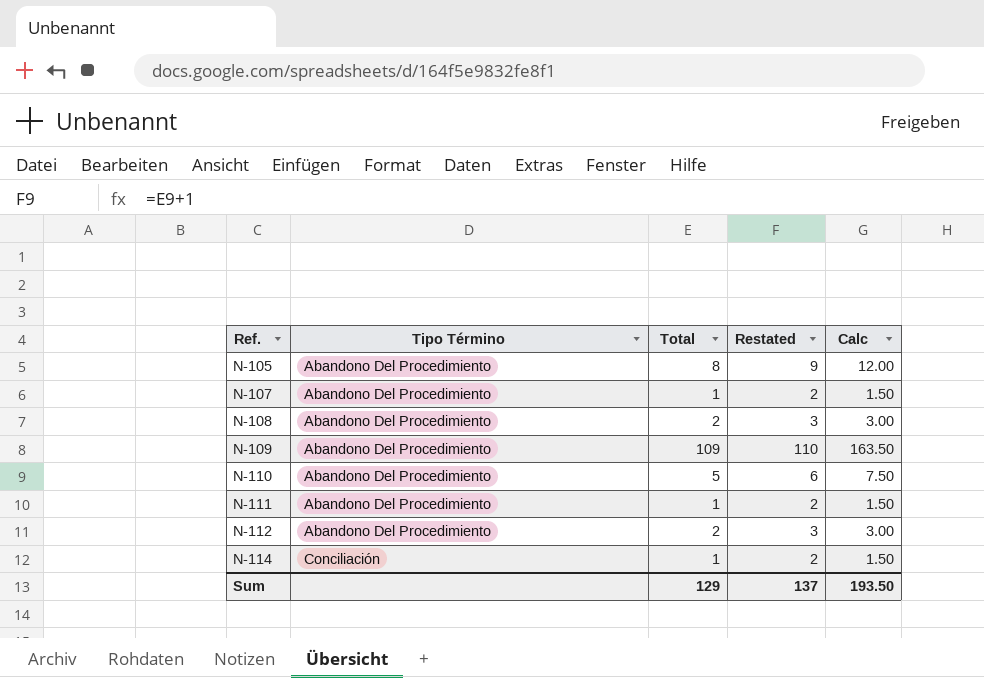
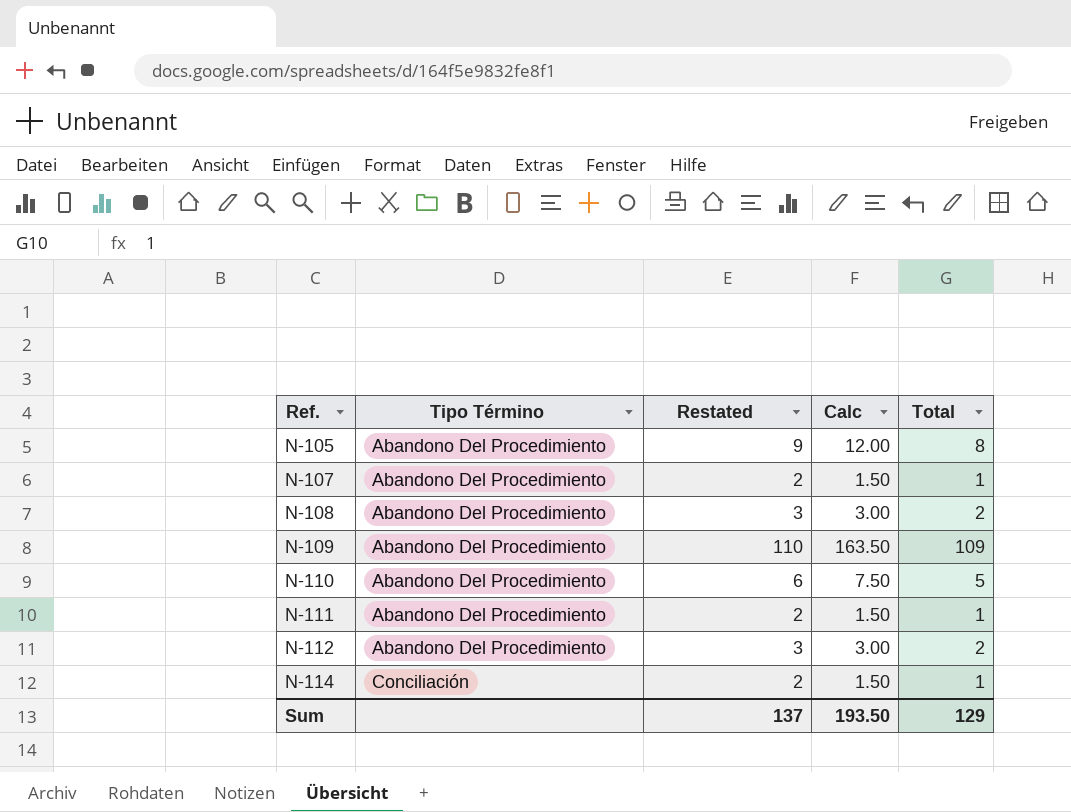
column Total | position: 3 -> 5

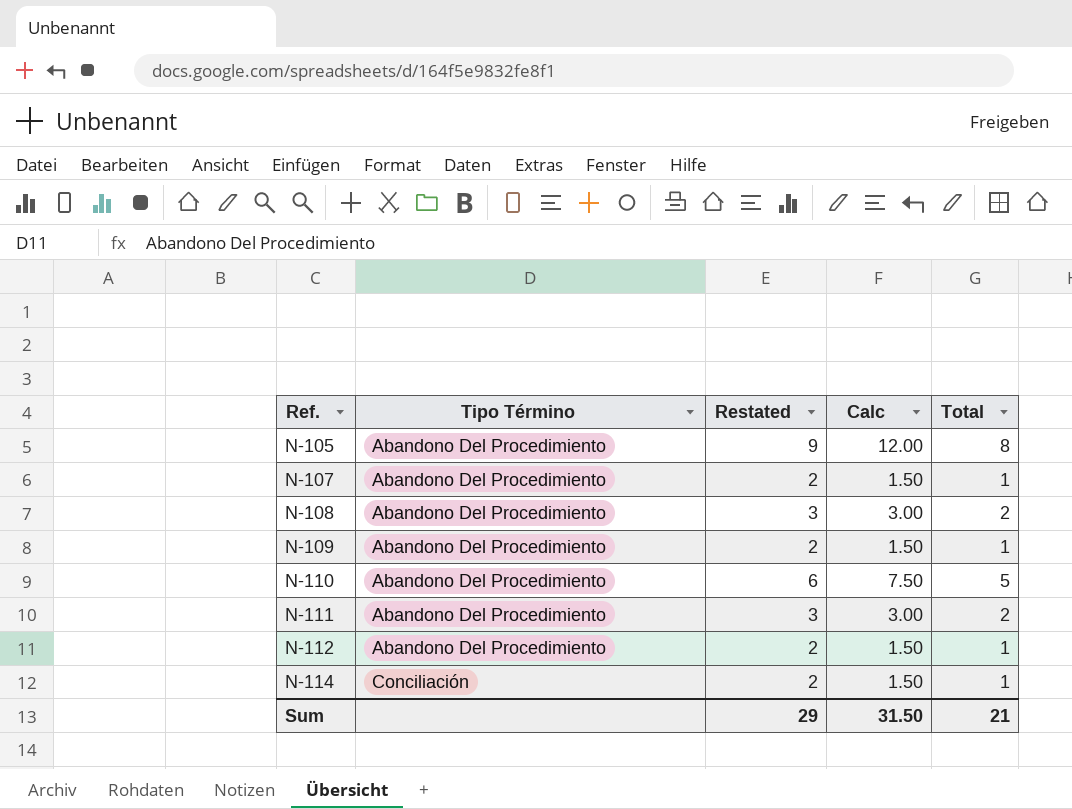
N-109 | Restated: 110 -> 2
N-109 | Calc: 163.50 -> 1.50
N-109 | Total: 109 -> 1
N-111 | Restated: 2 -> 3
N-111 | Calc: 1.50 -> 3.00
N-111 | Total: 1 -> 2
N-112 | Restated: 3 -> 2
N-112 | Calc: 3.00 -> 1.50
N-112 | Total: 2 -> 1
Sum | Restated: 137 -> 29
Sum | Calc: 193.50 -> 31.50
Sum | Total: 129 -> 21

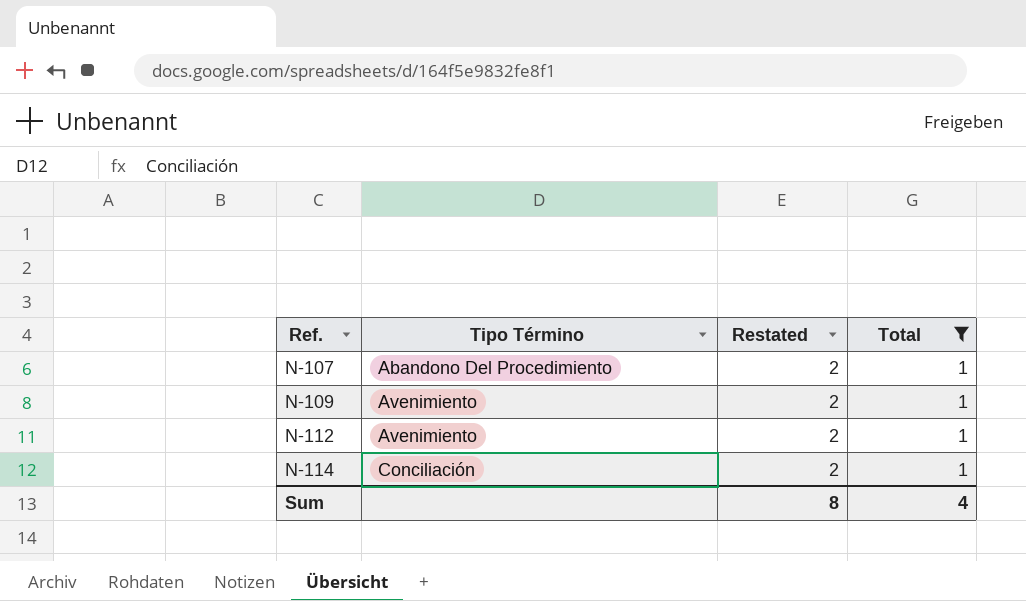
filter: none -> Total = 1
column Calc | formula: [Total] * 1.5 -> none
N-109 | Tipo Término: Abandono Del Procedimiento -> Avenimiento
N-112 | Tipo Término: Abandono Del Procedimiento -> Avenimiento
Sum | Restated: 29 -> 8
Sum | Total: 21 -> 4

